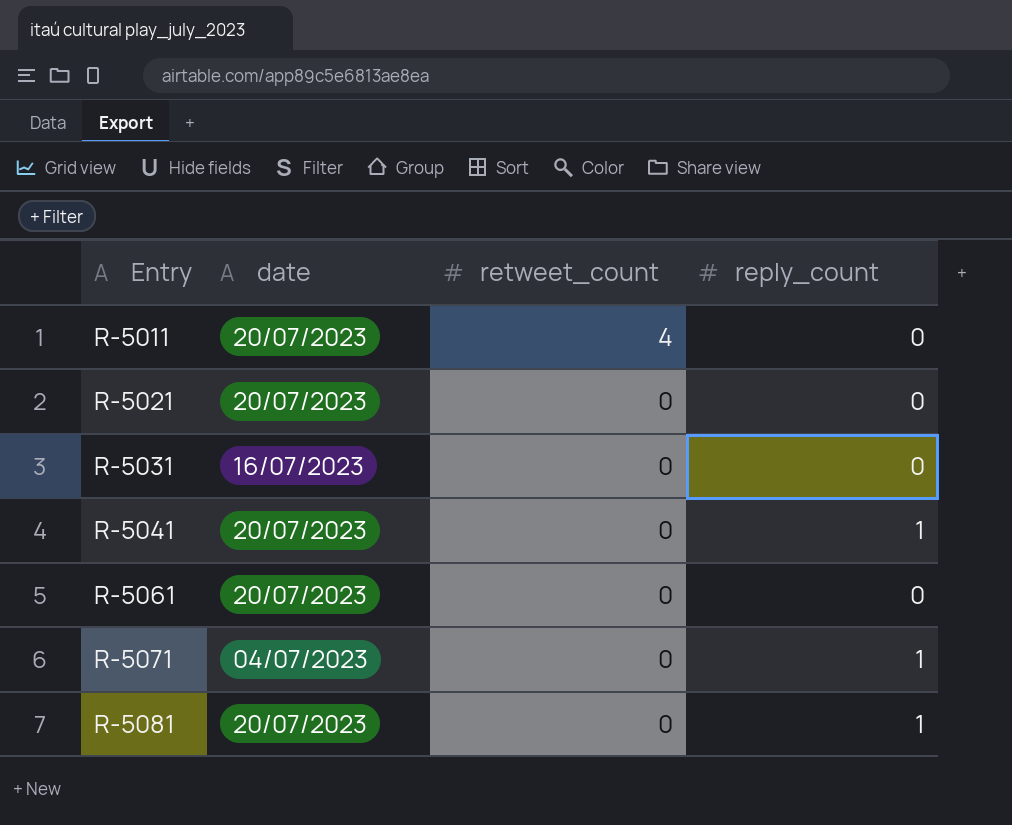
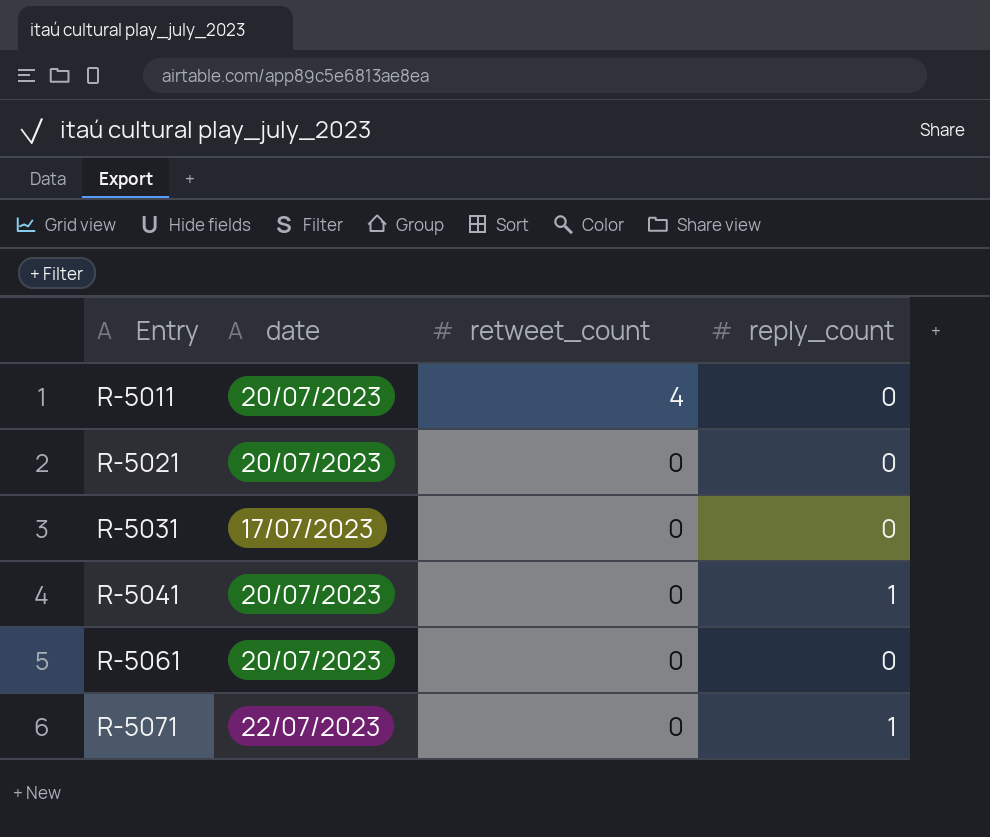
row R-5081: 20/07/2023 | 0 | 1 -> none
R-5031 | date: 16/07/2023 -> 17/07/2023
R-5071 | date: 04/07/2023 -> 22/07/2023

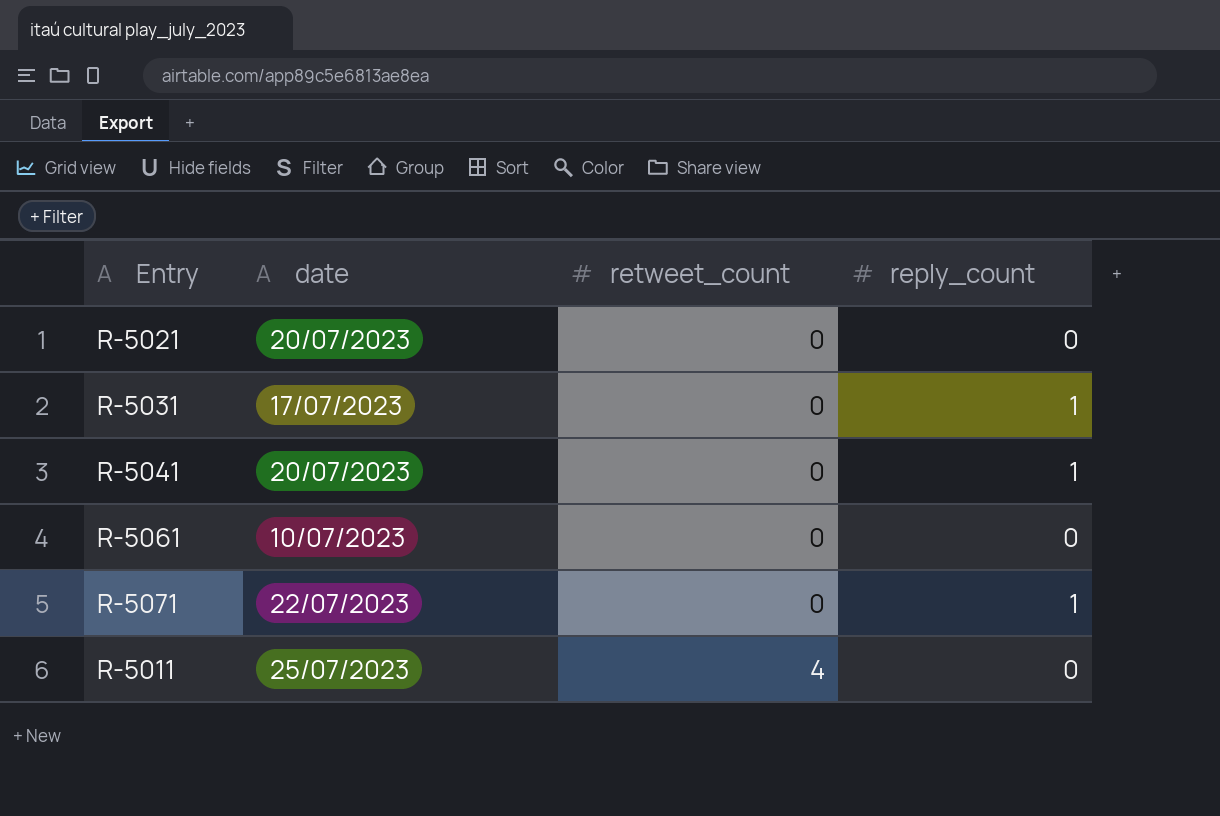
row order: Entry ascending -> retweet_count ascending
R-5031 | reply_count: 0 -> 1
R-5061 | date: 20/07/2023 -> 10/07/2023
R-5011 | date: 20/07/2023 -> 25/07/2023

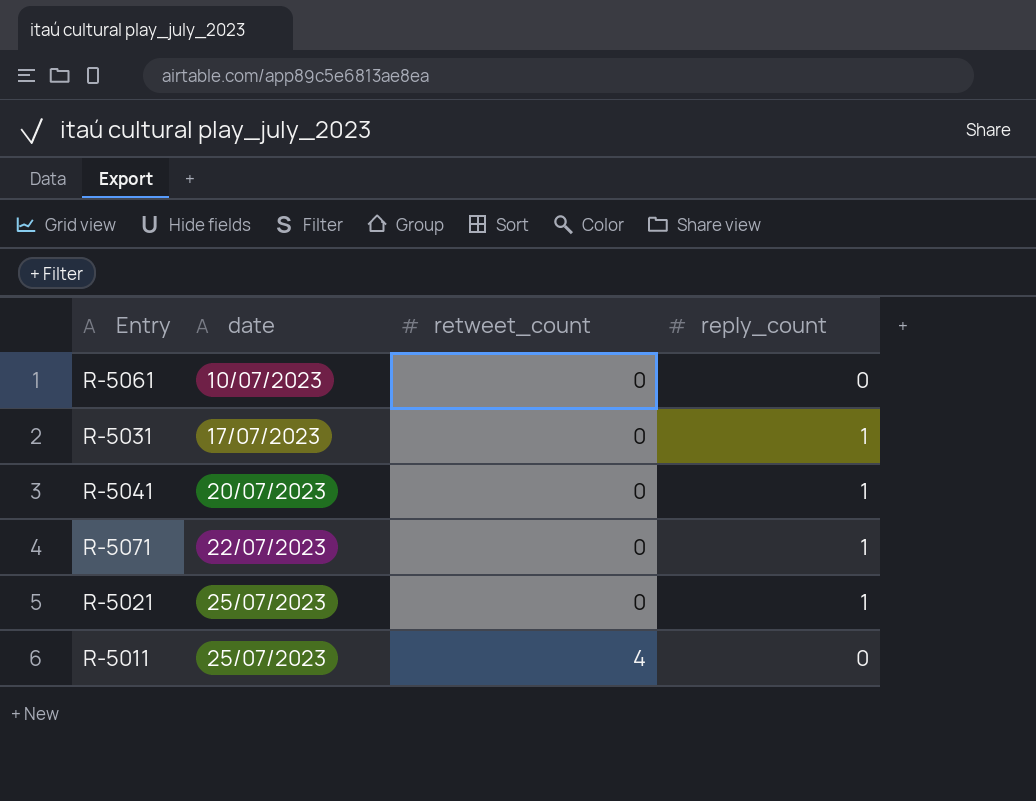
row order: retweet_count ascending -> date ascending
R-5021 | date: 20/07/2023 -> 25/07/2023
R-5021 | reply_count: 0 -> 1

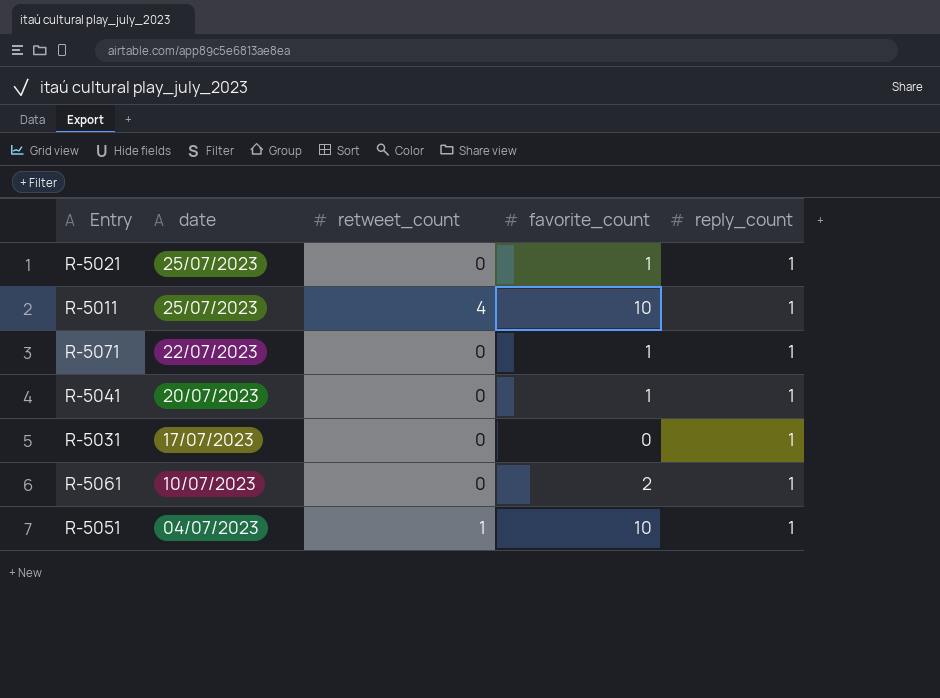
row order: date ascending -> date descending
column favorite_count | position: none -> 4
R-5011 | reply_count: 0 -> 1
R-5061 | reply_count: 0 -> 1
row R-5051: none -> 04/07/2023 | 1 | 10 | 1

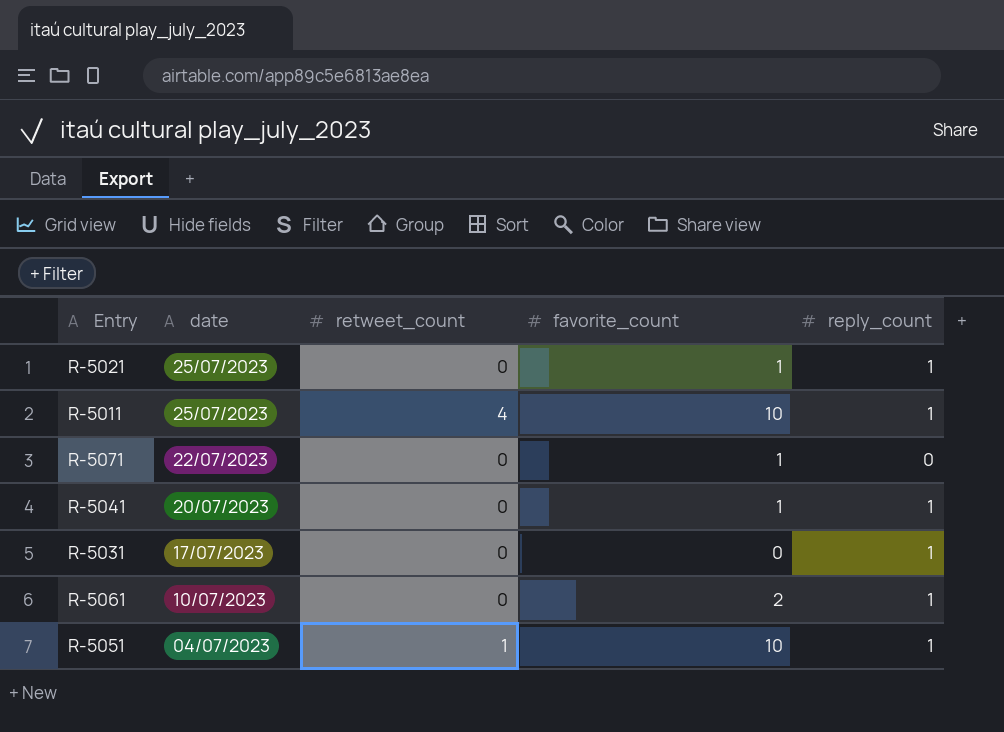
R-5071 | reply_count: 1 -> 0

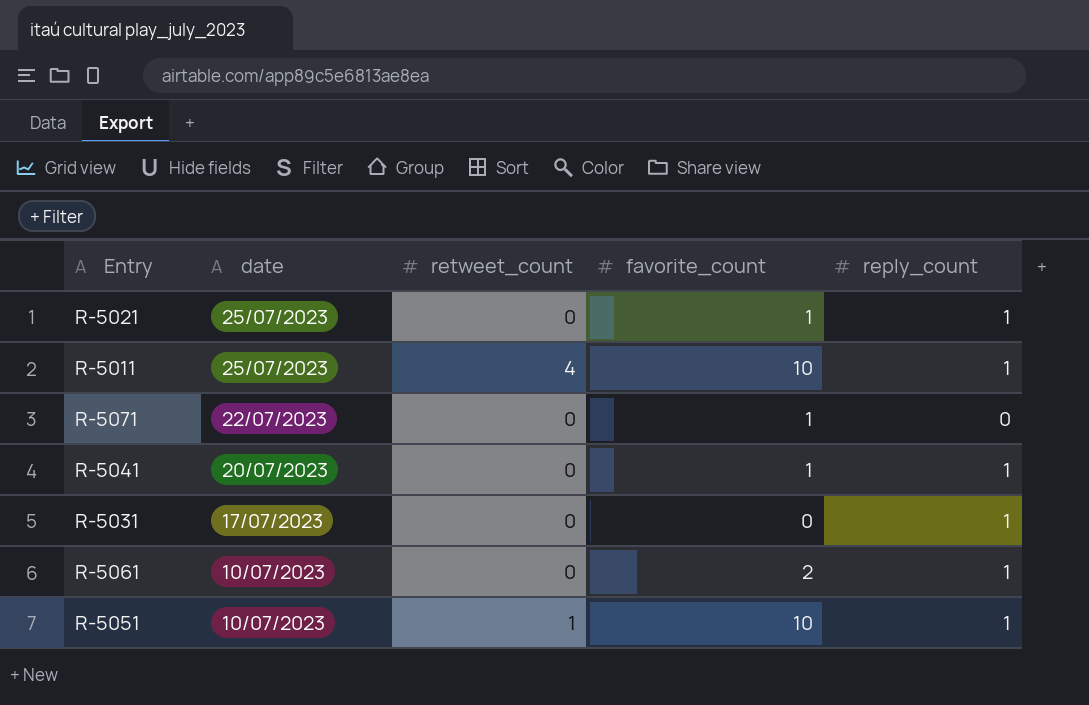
R-5051 | date: 04/07/2023 -> 10/07/2023

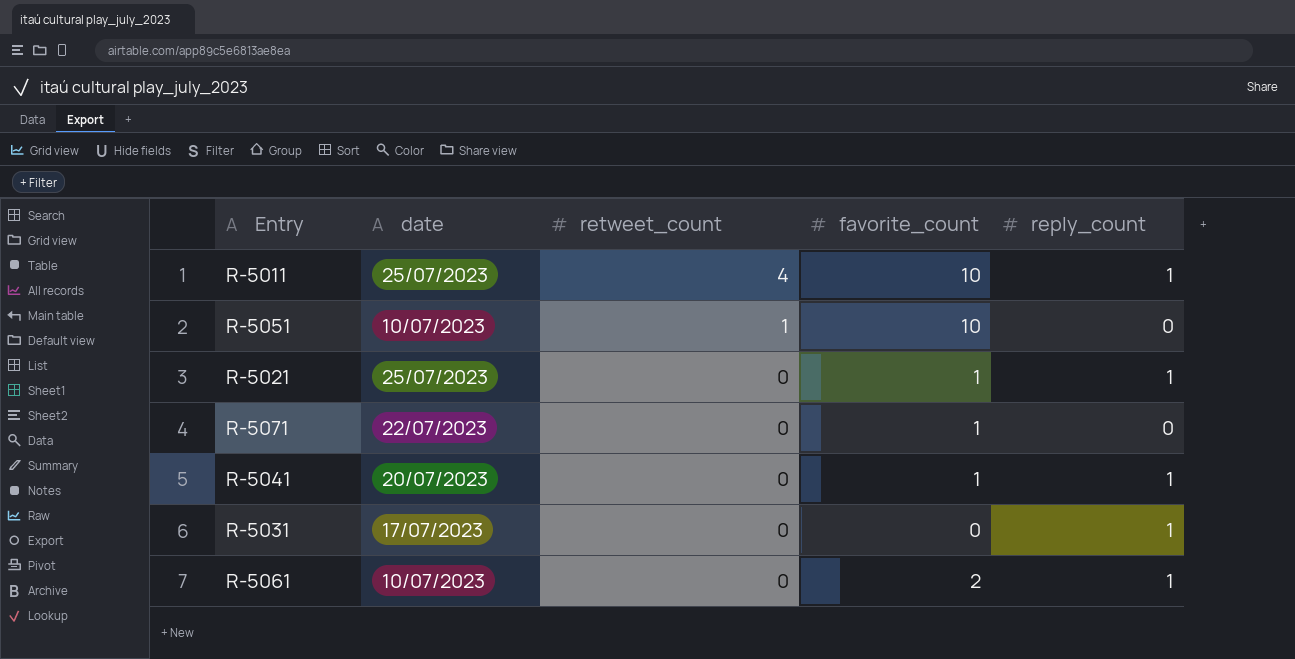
row order: date descending -> retweet_count descending
R-5051 | reply_count: 1 -> 0

